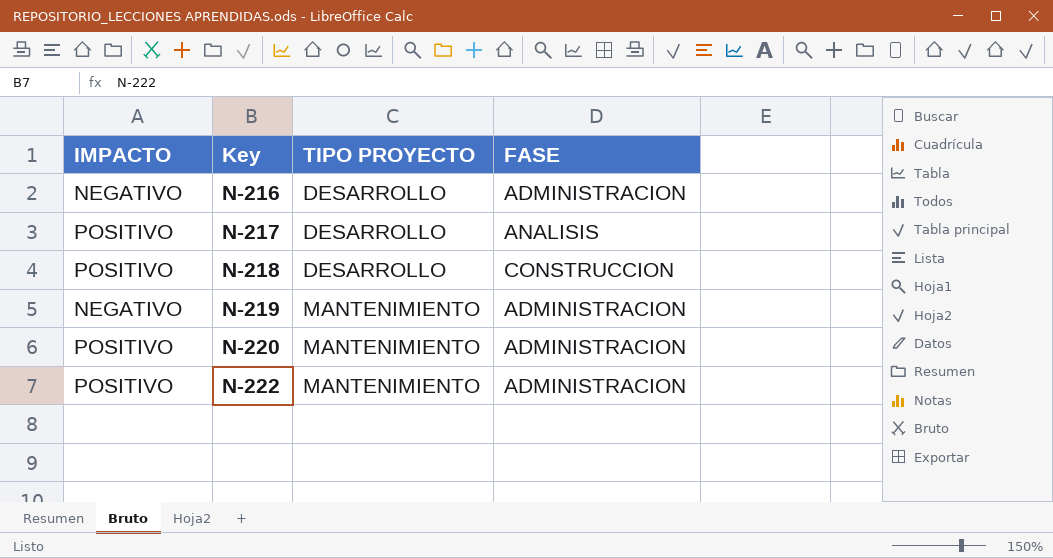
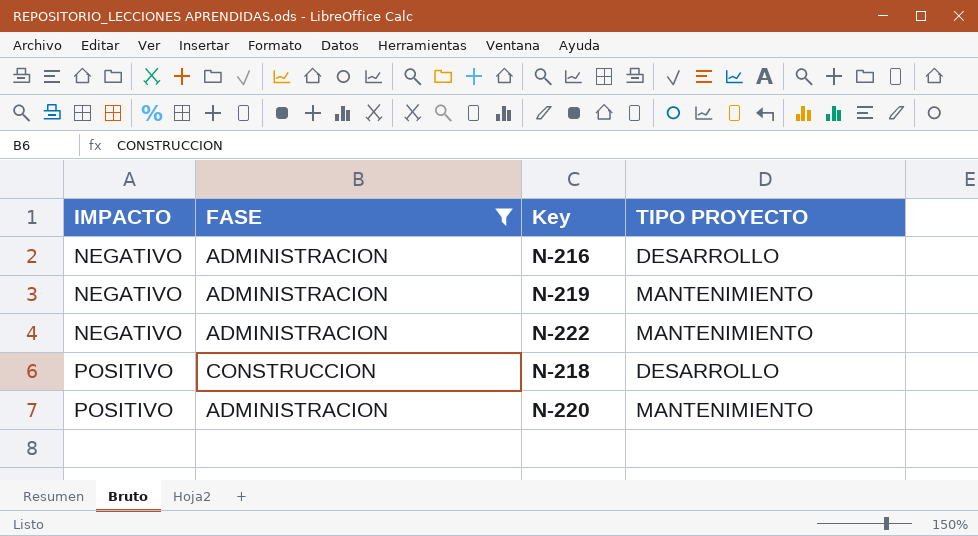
filter: none -> FASE != ANALISIS
row order: Key ascending -> IMPACTO ascending
column FASE | position: 4 -> 2
N-222 | IMPACTO: POSITIVO -> NEGATIVO

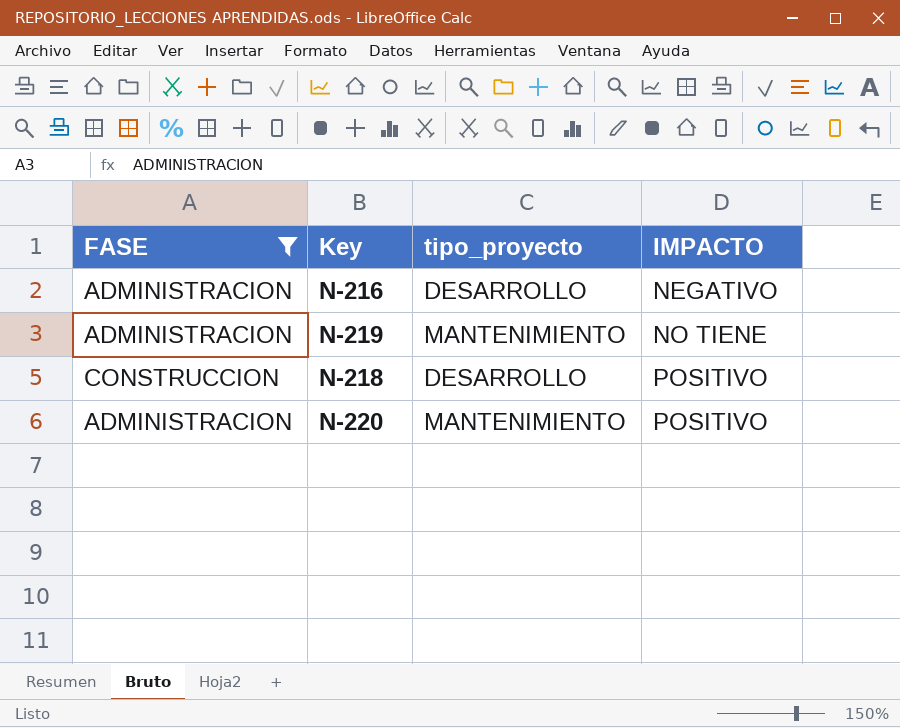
column name: TIPO PROYECTO -> tipo_proyecto
column IMPACTO | position: 1 -> 4
row N-222: NEGATIVO | ADMINISTRACION | MANTENIMIENTO -> none
N-219 | IMPACTO: NEGATIVO -> NO TIENE

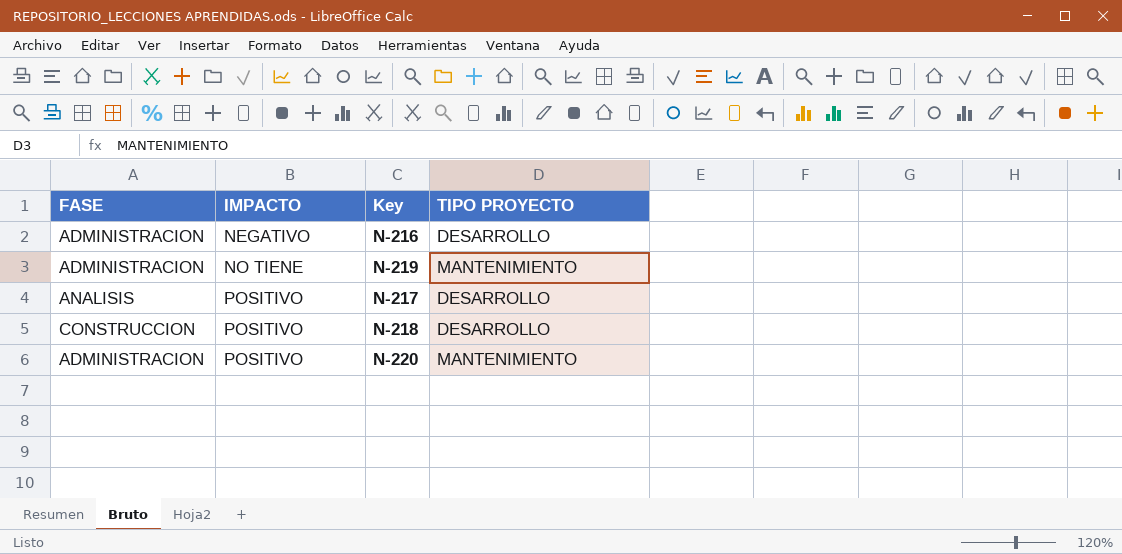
filter: FASE != ANALISIS -> none
column IMPACTO | position: 4 -> 2
column name: tipo_proyecto -> TIPO PROYECTO

